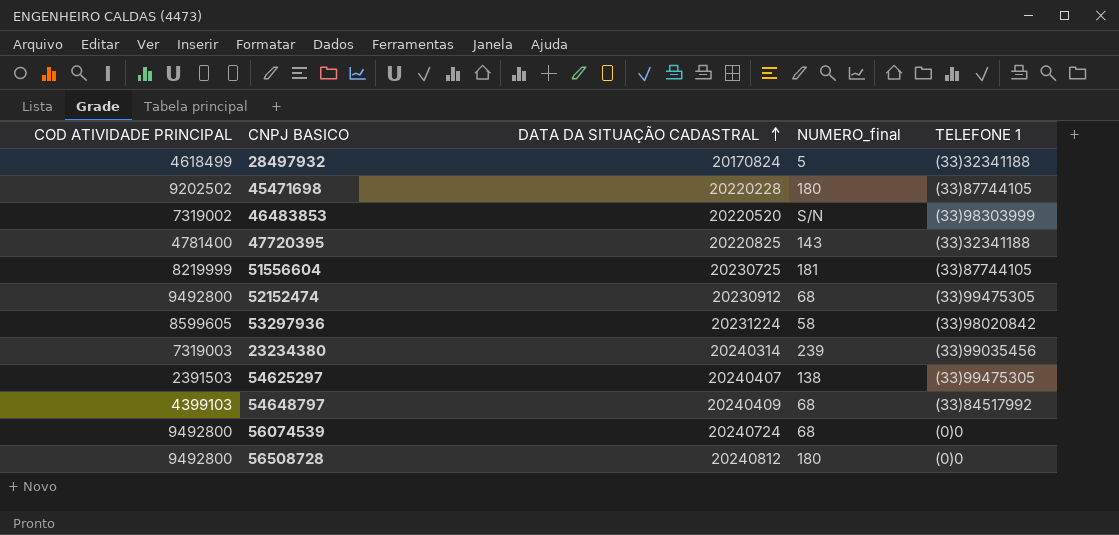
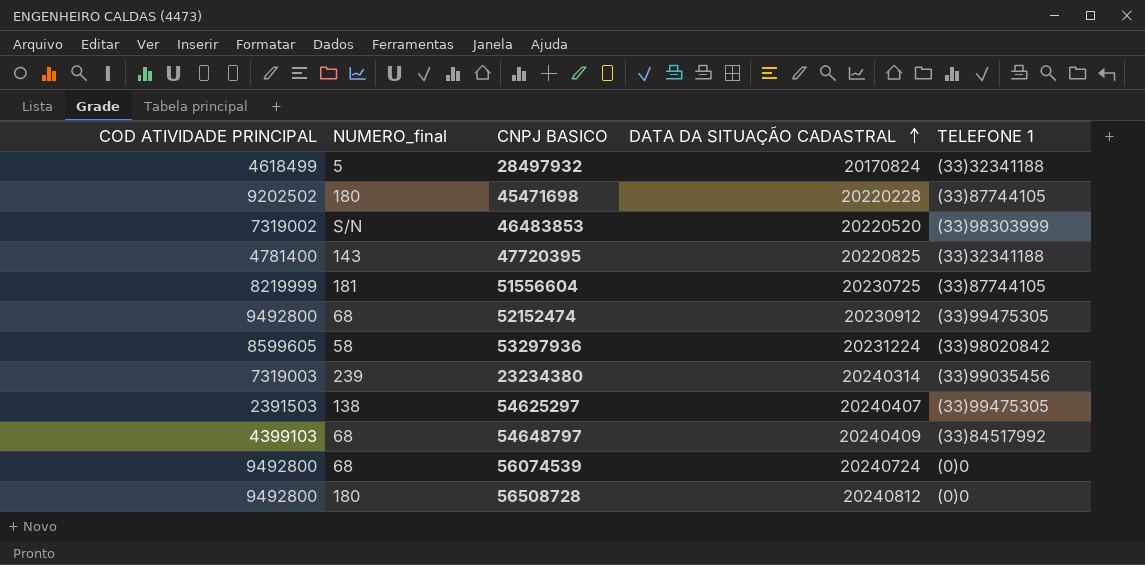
column NUMERO_final | position: 4 -> 2

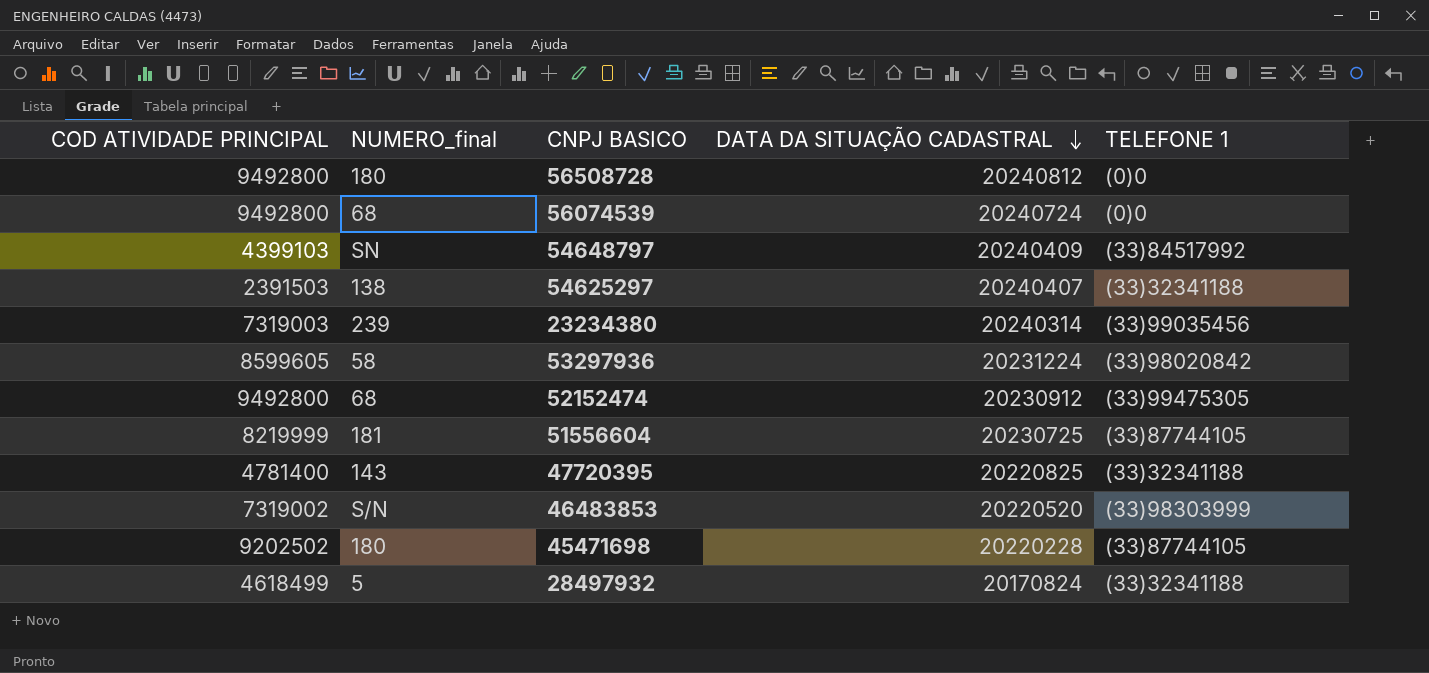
row order: DATA DA SITUAÇÃO CADASTRAL ascending -> DATA DA SITUAÇÃO CADASTRAL descending
54648797 | NUMERO_final: 68 -> SN
54625297 | TELEFONE 1: (33)99475305 -> (33)32341188

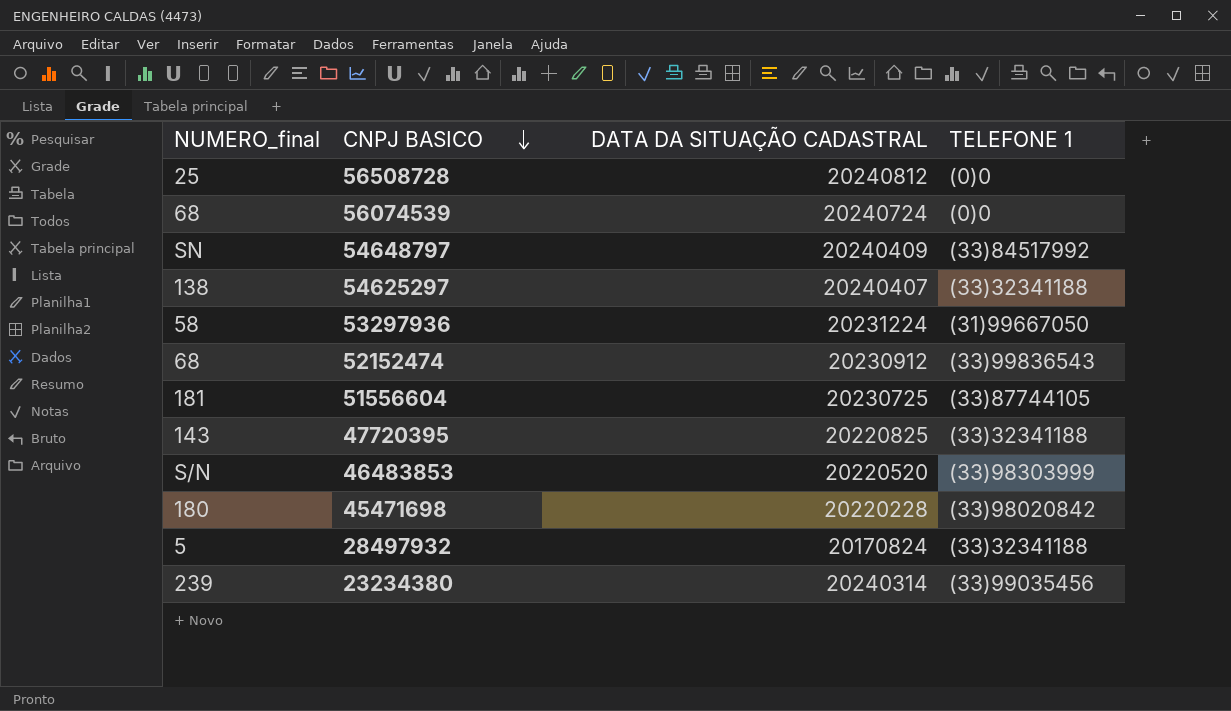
row order: DATA DA SITUAÇÃO CADASTRAL descending -> CNPJ BASICO descending
column COD ATIVIDADE PRINCIPAL | position: 1 -> none
56508728 | NUMERO_final: 180 -> 25
53297936 | TELEFONE 1: (33)98020842 -> (31)99667050
52152474 | TELEFONE 1: (33)99475305 -> (33)99836543
45471698 | TELEFONE 1: (33)87744105 -> (33)98020842

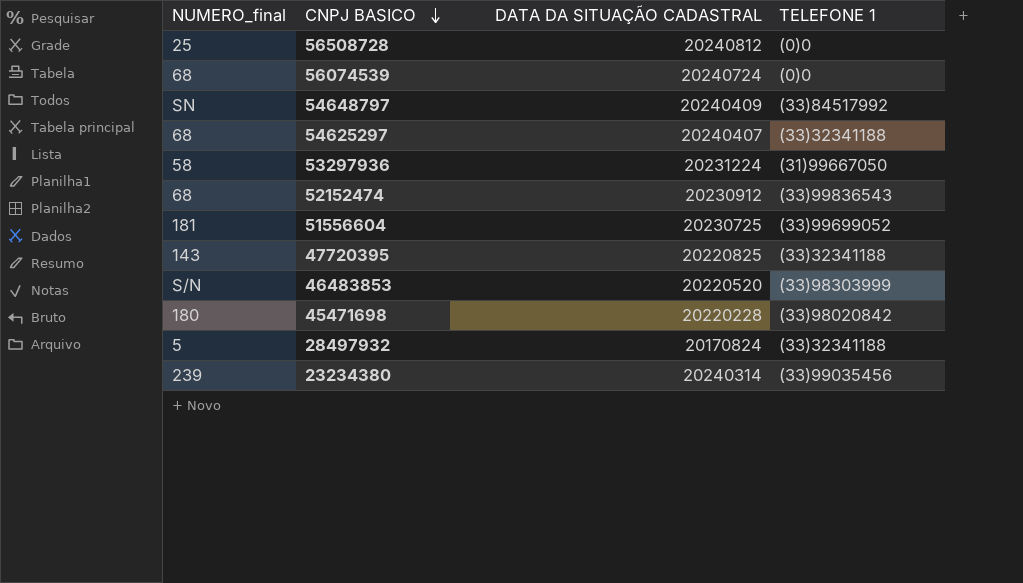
54625297 | NUMERO_final: 138 -> 68
51556604 | TELEFONE 1: (33)87744105 -> (33)99699052

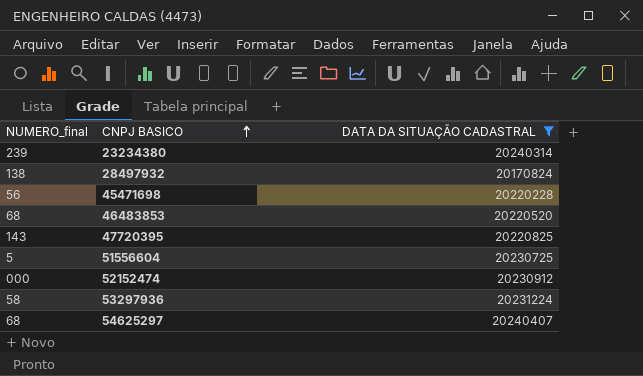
filter: none -> DATA DA SITUAÇÃO CADASTRAL <= 20240407
row order: CNPJ BASICO descending -> CNPJ BASICO ascending
column TELEFONE 1 | position: 4 -> none
28497932 | NUMERO_final: 5 -> 138
45471698 | NUMERO_final: 180 -> 56
46483853 | NUMERO_final: S/N -> 68
51556604 | NUMERO_final: 181 -> 5
52152474 | NUMERO_final: 68 -> 000

